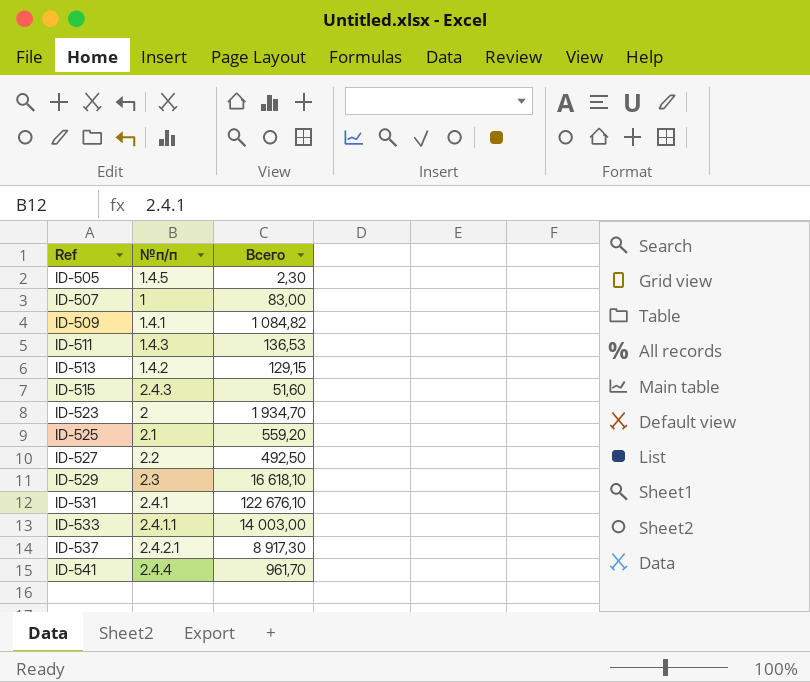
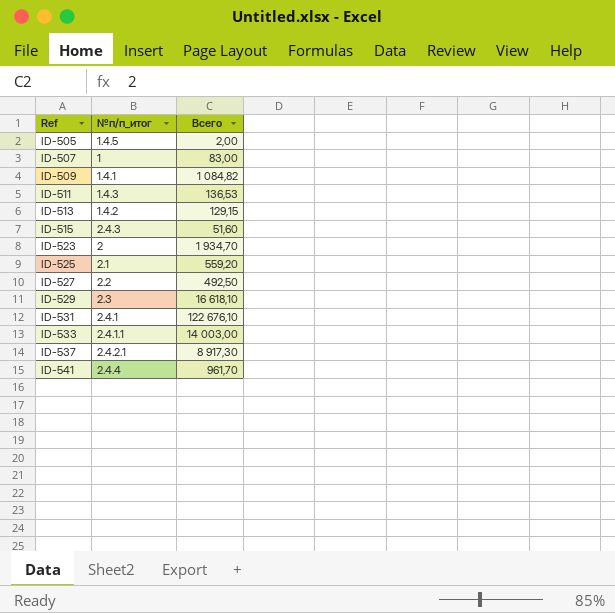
column name: №п/п -> №п/п_итог
ID-505 | Всего: 2,30 -> 2,00

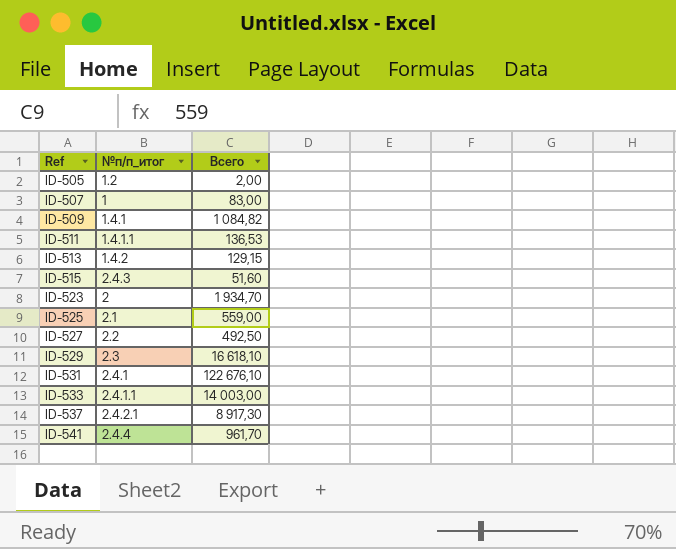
ID-505 | №п/п_итог: 1.4.5 -> 1.2
ID-511 | №п/п_итог: 1.4.3 -> 1.4.1.1
ID-525 | Всего: 559,20 -> 559,00

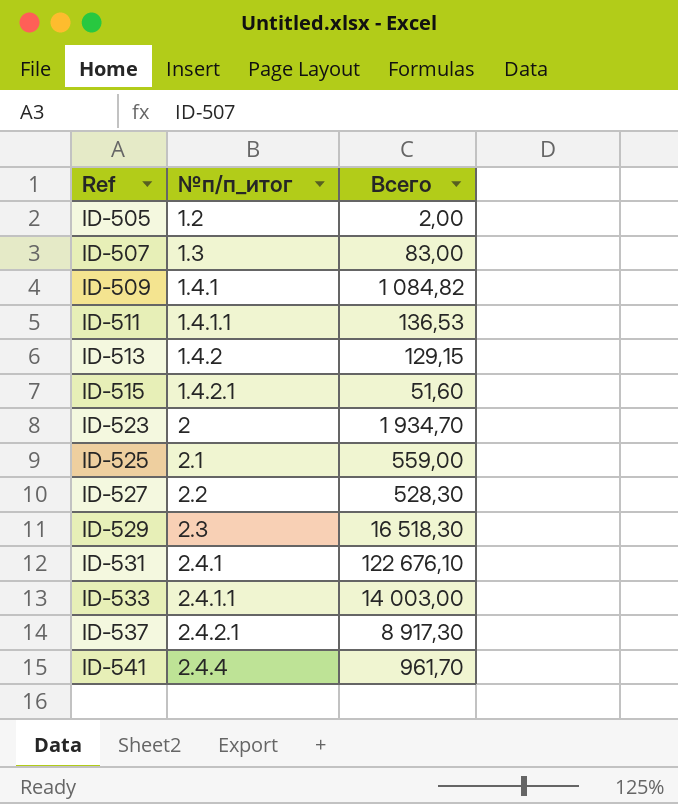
ID-507 | №п/п_итог: 1 -> 1.3
ID-515 | №п/п_итог: 2.4.3 -> 1.4.2.1
ID-527 | Всего: 492,50 -> 528,30
ID-529 | Всего: 16 618,10 -> 16 518,30

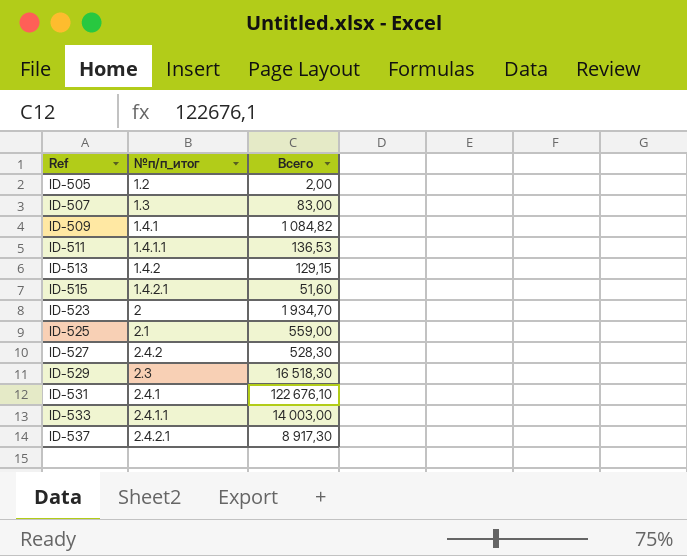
row ID-541: 2.4.4 | 961,70 -> none
ID-527 | №п/п_итог: 2.2 -> 2.4.2

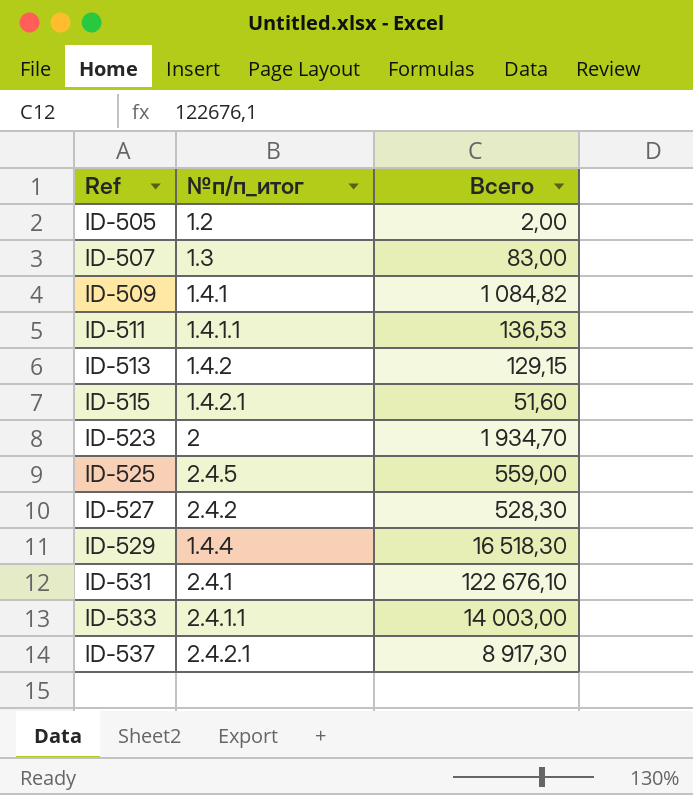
ID-525 | №п/п_итог: 2.1 -> 2.4.5
ID-529 | №п/п_итог: 2.3 -> 1.4.4

